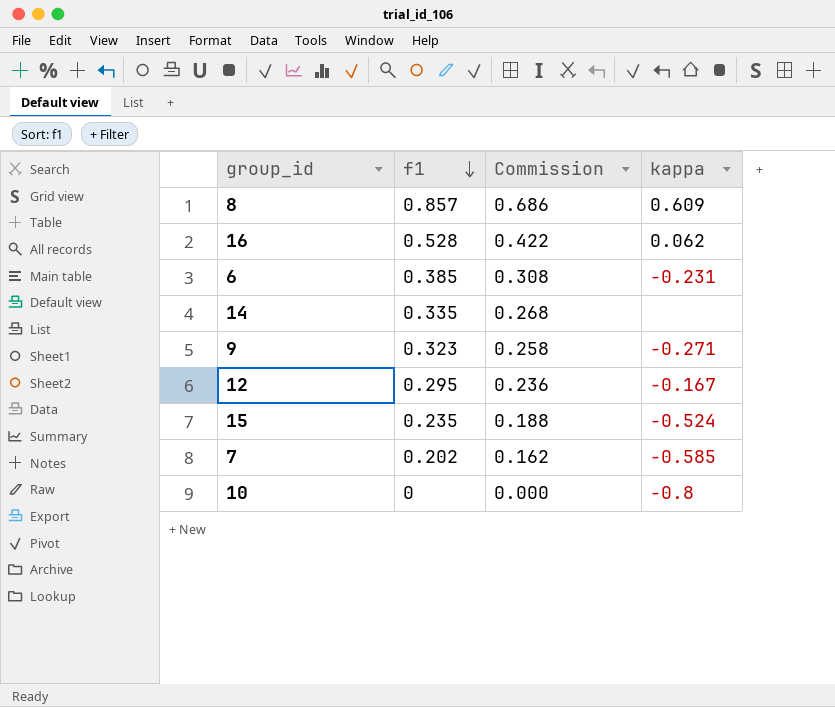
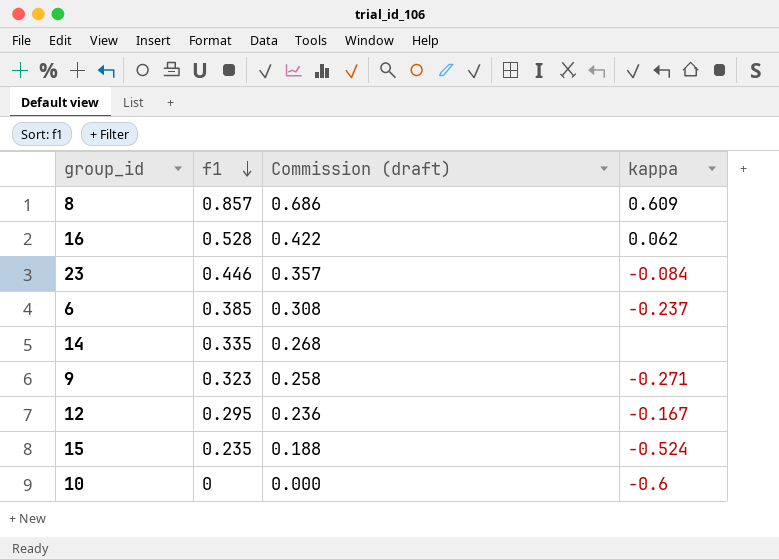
column name: Commission -> Commission (draft)
row 7: 0.202 | 0.162 | -0.585 -> none
row 23: none -> 0.446 | 0.357 | -0.084
6 | kappa: -0.231 -> -0.237
10 | kappa: -0.8 -> -0.6

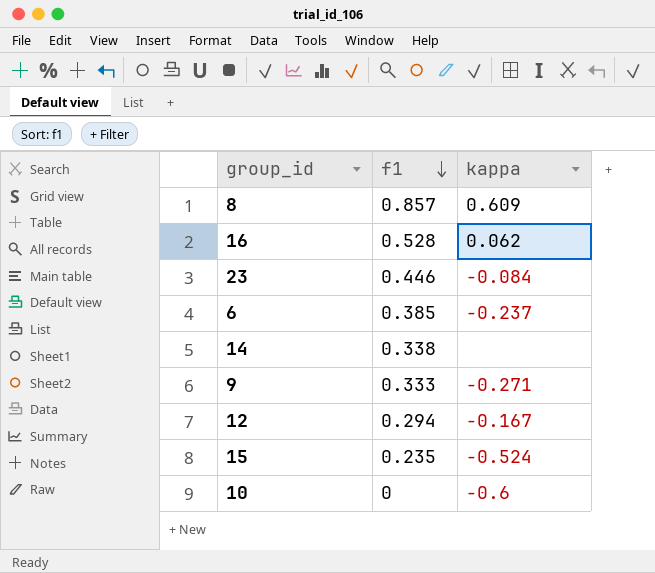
column Commission (draft) | formula: [f1] * 0.8 -> none
14 | f1: 0.335 -> 0.338
9 | f1: 0.323 -> 0.333
12 | f1: 0.295 -> 0.294

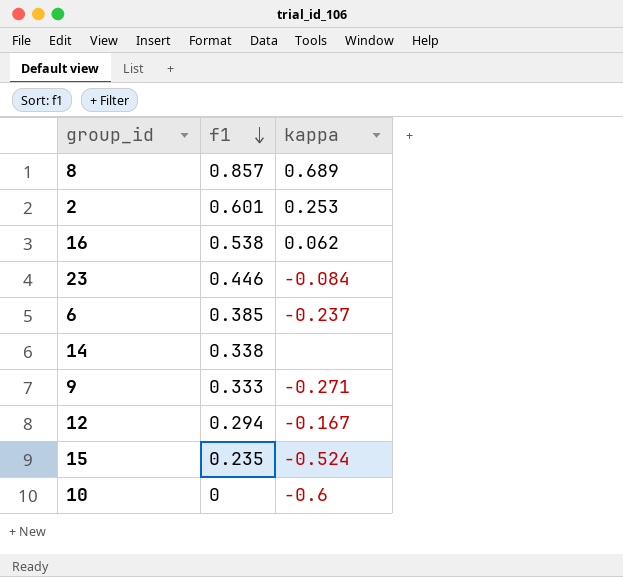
8 | kappa: 0.609 -> 0.689
row 2: none -> 0.601 | 0.253
16 | f1: 0.528 -> 0.538

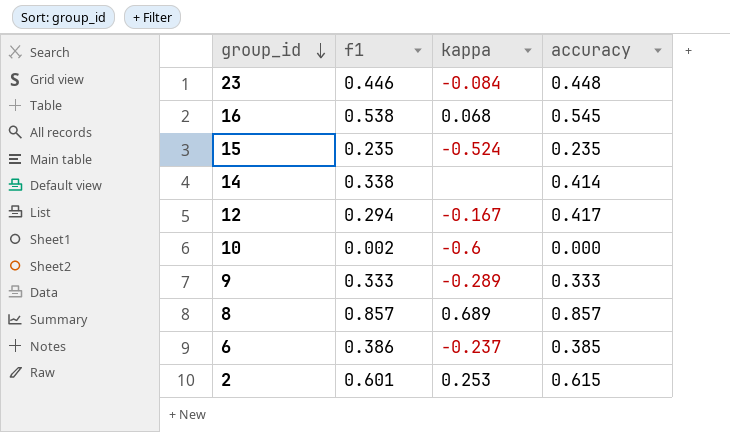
row order: f1 descending -> group_id descending
column accuracy | position: none -> 4
16 | kappa: 0.062 -> 0.068
10 | f1: 0 -> 0.002
9 | kappa: -0.271 -> -0.289
6 | f1: 0.385 -> 0.386

